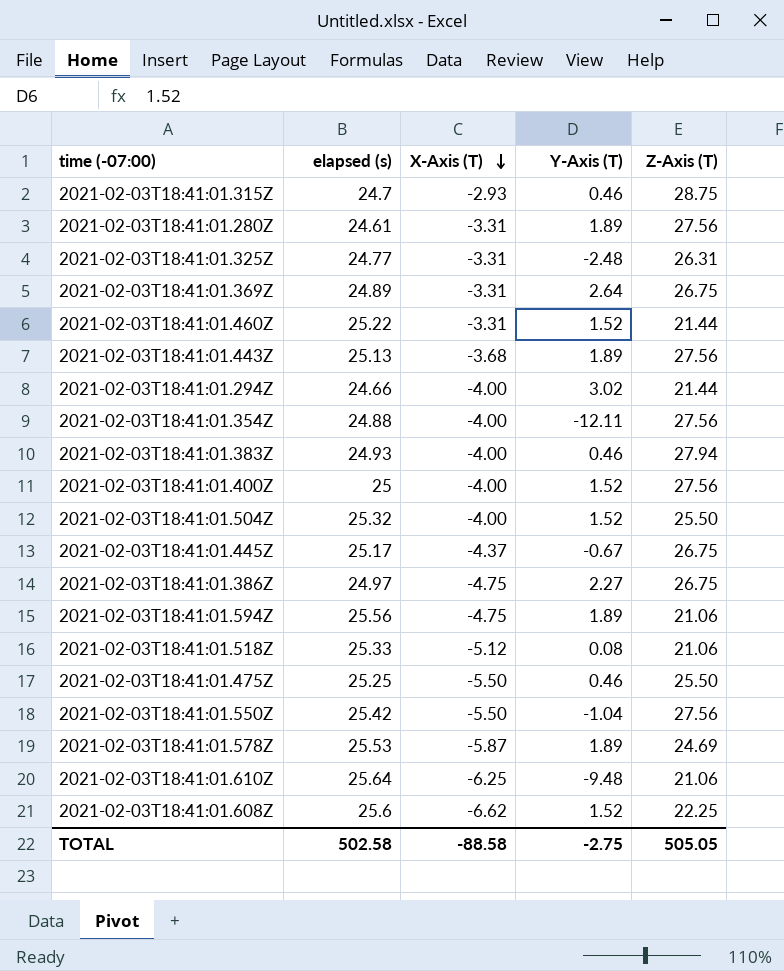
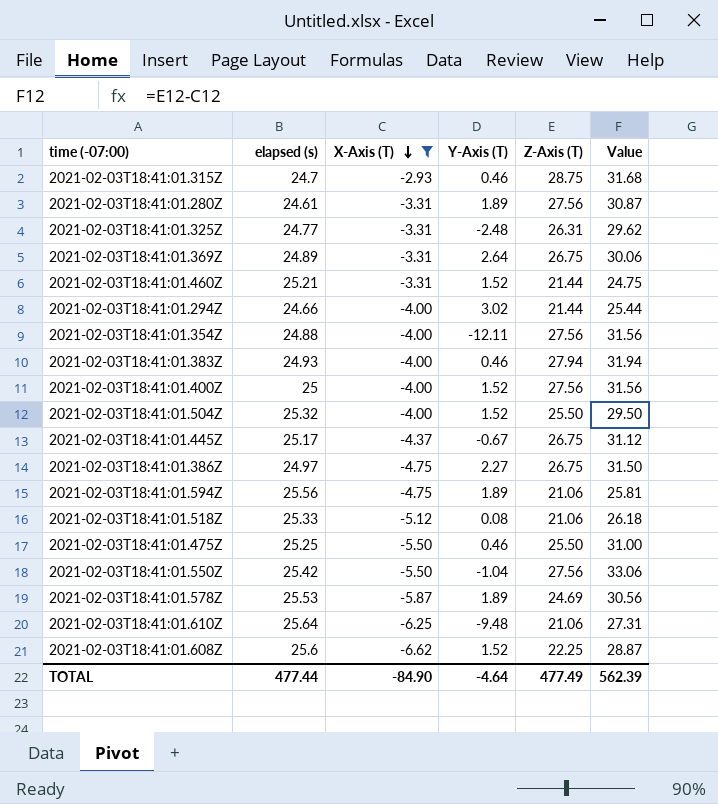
filter: none -> X-Axis (T) != -3.68
column Value | formula: none -> [Z-Axis (T)] - [X-Axis (T)]
2021-02-03T18:41:01.460Z | elapsed (s): 25.22 -> 25.21
TOTAL | elapsed (s): 502.58 -> 477.44
TOTAL | X-Axis (T): -88.58 -> -84.90
TOTAL | Y-Axis (T): -2.75 -> -4.64
TOTAL | Z-Axis (T): 505.05 -> 477.49

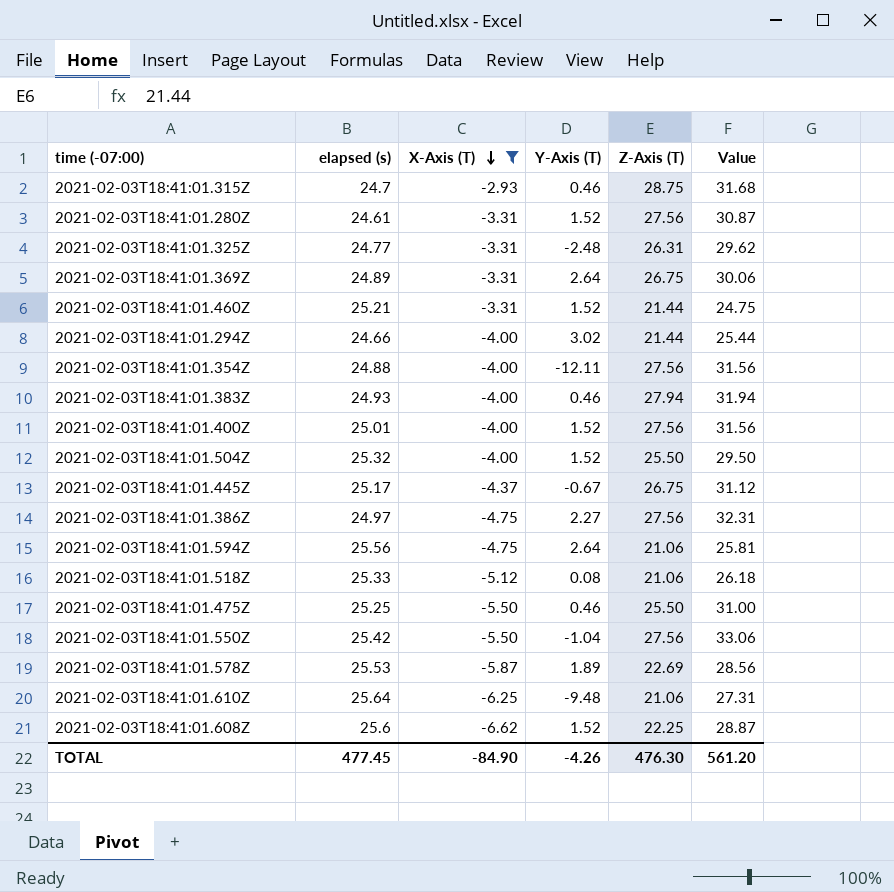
2021-02-03T18:41:01.280Z | Y-Axis (T): 1.89 -> 1.52
2021-02-03T18:41:01.400Z | elapsed (s): 25 -> 25.01
2021-02-03T18:41:01.386Z | Z-Axis (T): 26.75 -> 27.56
2021-02-03T18:41:01.386Z | Value: 31.50 -> 32.31
2021-02-03T18:41:01.594Z | Y-Axis (T): 1.89 -> 2.64
2021-02-03T18:41:01.578Z | Z-Axis (T): 24.69 -> 22.69
2021-02-03T18:41:01.578Z | Value: 30.56 -> 28.56
TOTAL | elapsed (s): 477.44 -> 477.45
TOTAL | Y-Axis (T): -4.64 -> -4.26
TOTAL | Z-Axis (T): 477.49 -> 476.30
TOTAL | Value: 562.39 -> 561.20

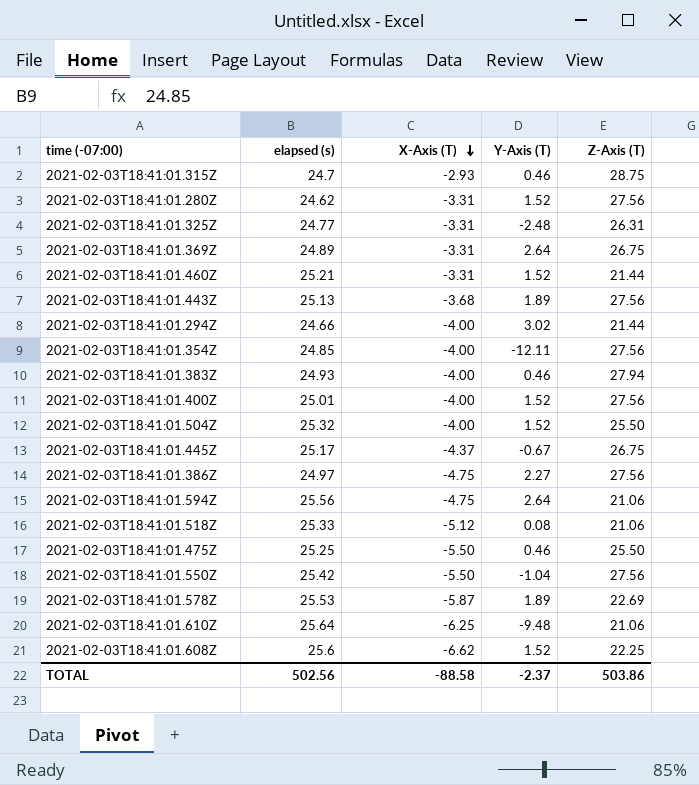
filter: X-Axis (T) != -3.68 -> none
column Value | formula: [Z-Axis (T)] - [X-Axis (T)] -> none
2021-02-03T18:41:01.280Z | elapsed (s): 24.61 -> 24.62
2021-02-03T18:41:01.354Z | elapsed (s): 24.88 -> 24.85
TOTAL | elapsed (s): 477.45 -> 502.56
TOTAL | X-Axis (T): -84.90 -> -88.58
TOTAL | Y-Axis (T): -4.26 -> -2.37
TOTAL | Z-Axis (T): 476.30 -> 503.86

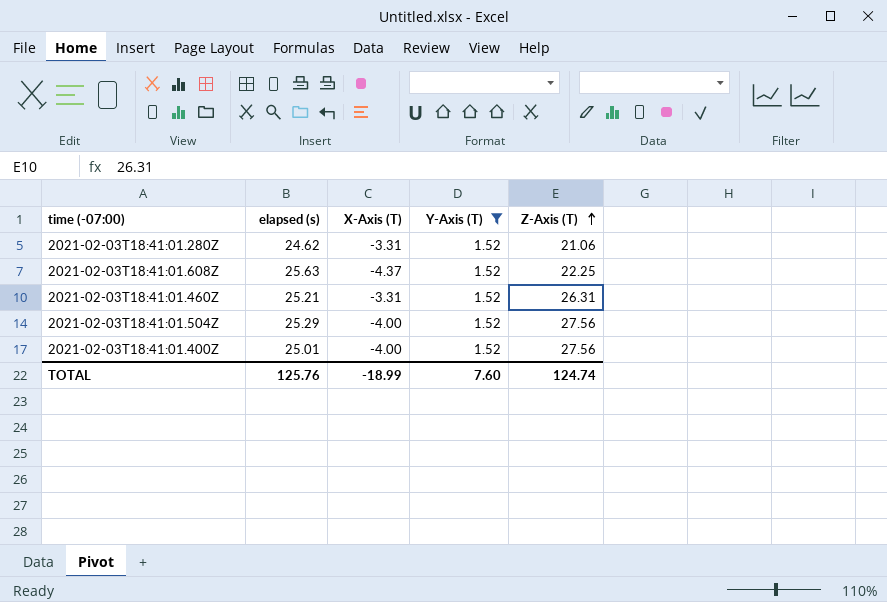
filter: none -> Y-Axis (T) = 1.52
row order: X-Axis (T) descending -> Z-Axis (T) ascending
2021-02-03T18:41:01.280Z | Z-Axis (T): 27.56 -> 21.06
2021-02-03T18:41:01.608Z | elapsed (s): 25.6 -> 25.63
2021-02-03T18:41:01.608Z | X-Axis (T): -6.62 -> -4.37
2021-02-03T18:41:01.460Z | Z-Axis (T): 21.44 -> 26.31
2021-02-03T18:41:01.504Z | elapsed (s): 25.32 -> 25.29
2021-02-03T18:41:01.504Z | Z-Axis (T): 25.50 -> 27.56
TOTAL | elapsed (s): 502.56 -> 125.76
TOTAL | X-Axis (T): -88.58 -> -18.99
TOTAL | Y-Axis (T): -2.37 -> 7.60
TOTAL | Z-Axis (T): 503.86 -> 124.74

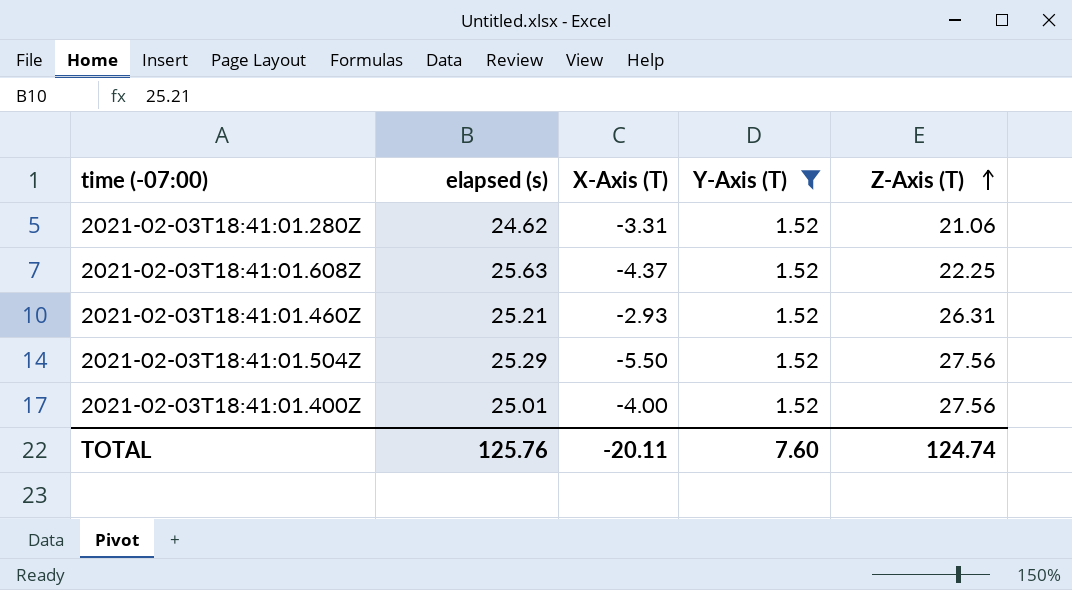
2021-02-03T18:41:01.460Z | X-Axis (T): -3.31 -> -2.93
2021-02-03T18:41:01.504Z | X-Axis (T): -4.00 -> -5.50
TOTAL | X-Axis (T): -18.99 -> -20.11

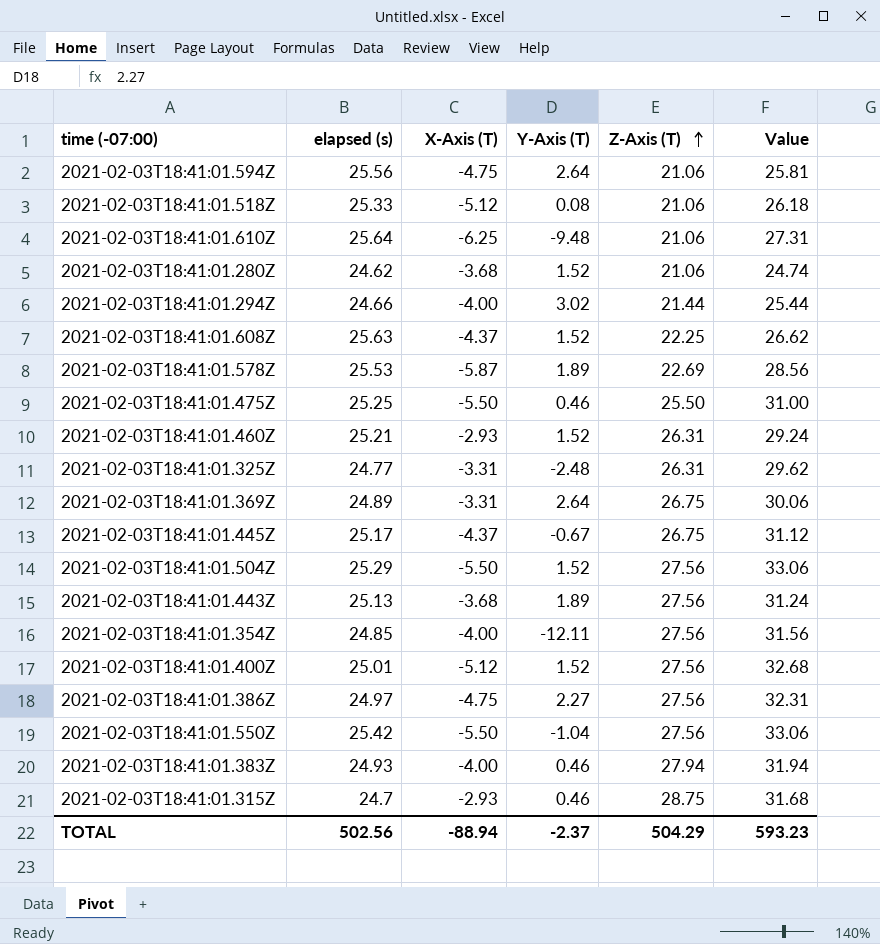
filter: Y-Axis (T) = 1.52 -> none
column Value | formula: none -> [Z-Axis (T)] - [X-Axis (T)]
2021-02-03T18:41:01.280Z | X-Axis (T): -3.31 -> -3.68
2021-02-03T18:41:01.400Z | X-Axis (T): -4.00 -> -5.12
TOTAL | elapsed (s): 125.76 -> 502.56
TOTAL | X-Axis (T): -20.11 -> -88.94
TOTAL | Y-Axis (T): 7.60 -> -2.37
TOTAL | Z-Axis (T): 124.74 -> 504.29

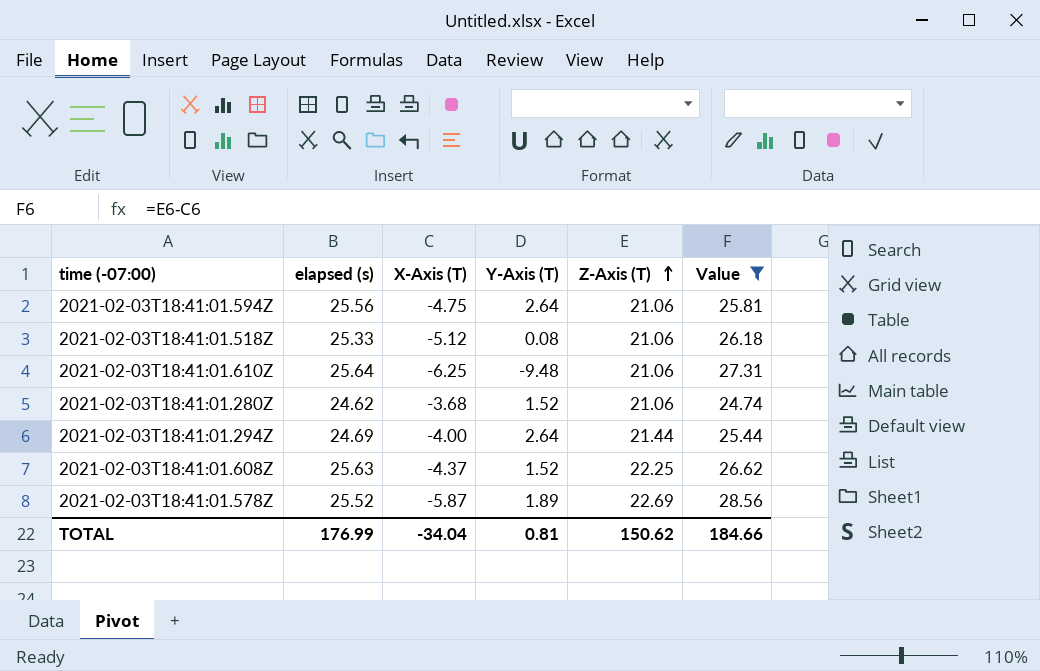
filter: none -> Value <= 28.56
2021-02-03T18:41:01.294Z | elapsed (s): 24.66 -> 24.69
2021-02-03T18:41:01.294Z | Y-Axis (T): 3.02 -> 2.64
2021-02-03T18:41:01.578Z | elapsed (s): 25.53 -> 25.52
TOTAL | elapsed (s): 502.56 -> 176.99
TOTAL | X-Axis (T): -88.94 -> -34.04
TOTAL | Y-Axis (T): -2.37 -> 0.81
TOTAL | Z-Axis (T): 504.29 -> 150.62
TOTAL | Value: 593.23 -> 184.66

